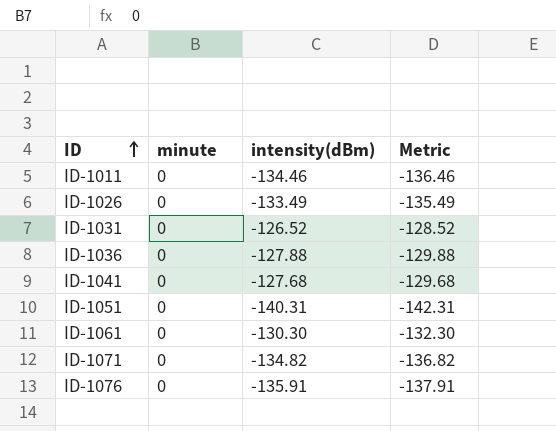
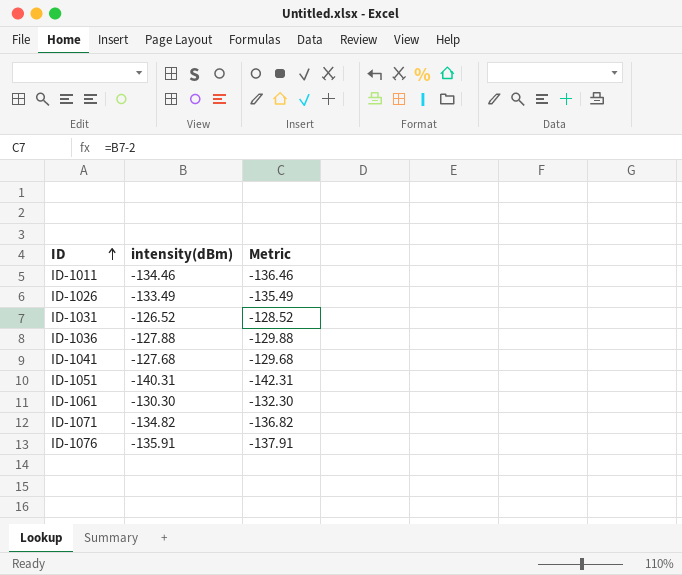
column minute | position: 2 -> none

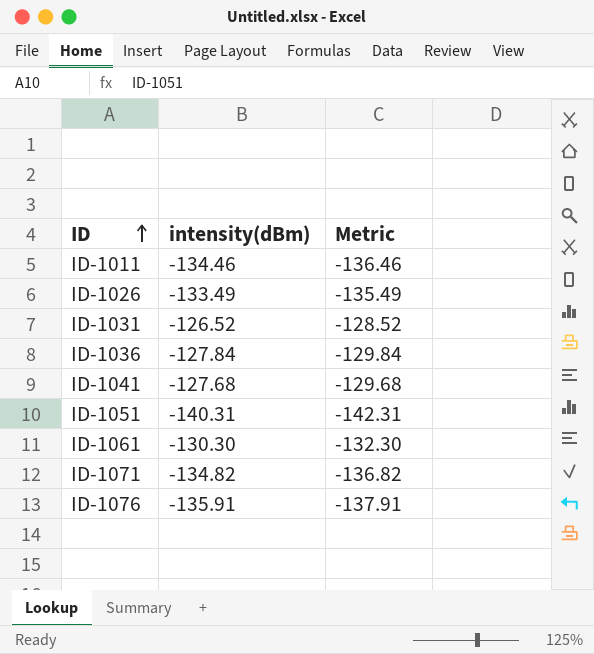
ID-1036 | intensity(dBm): -127.88 -> -127.84
ID-1036 | Metric: -129.88 -> -129.84

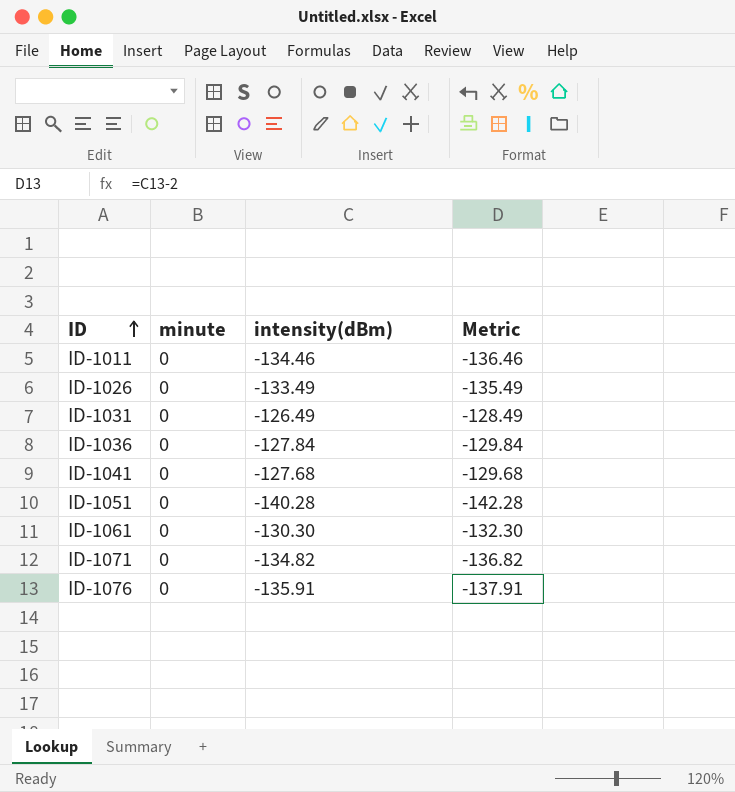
column minute | position: none -> 2
ID-1031 | intensity(dBm): -126.52 -> -126.49
ID-1031 | Metric: -128.52 -> -128.49
ID-1051 | intensity(dBm): -140.31 -> -140.28
ID-1051 | Metric: -142.31 -> -142.28

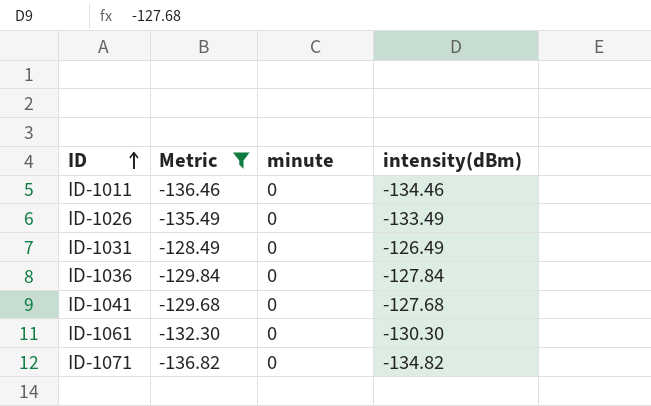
filter: none -> Metric >= -136.82
column Metric | position: 4 -> 2

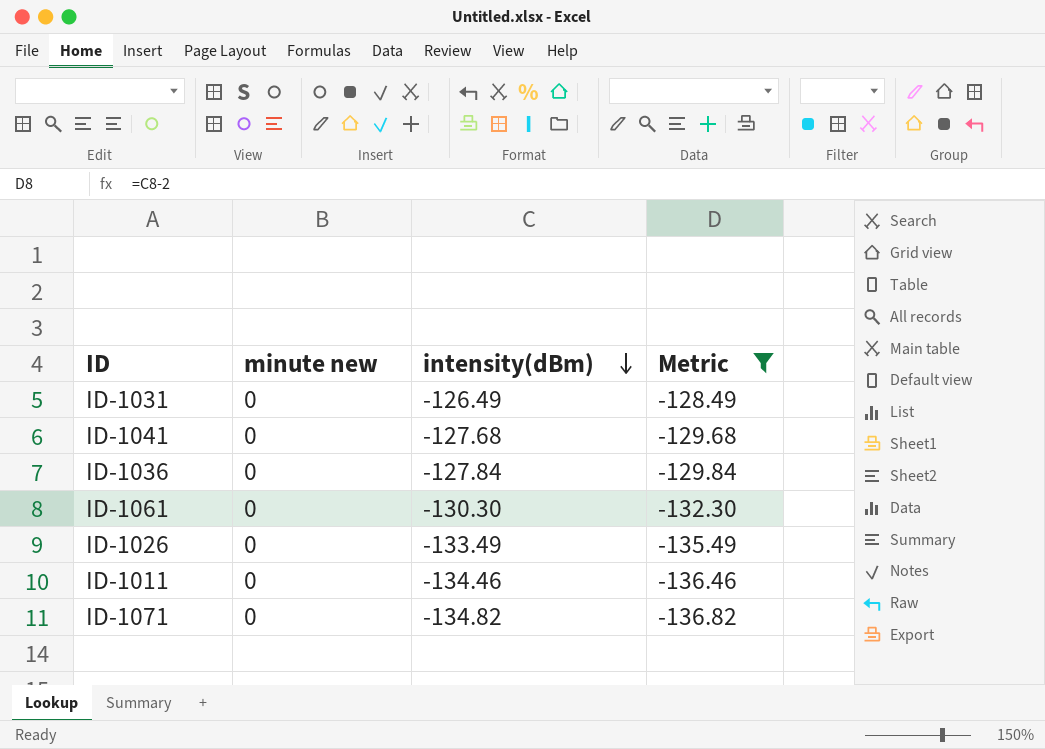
row order: ID ascending -> intensity(dBm) descending
column name: minute -> minute new
column Metric | position: 2 -> 4

